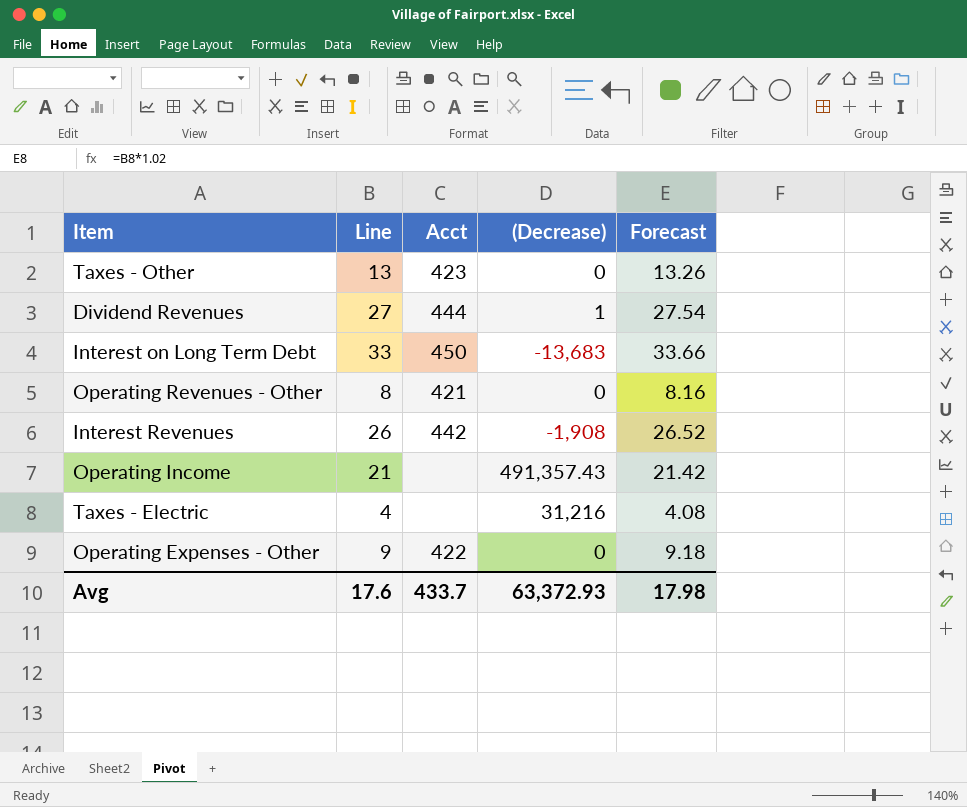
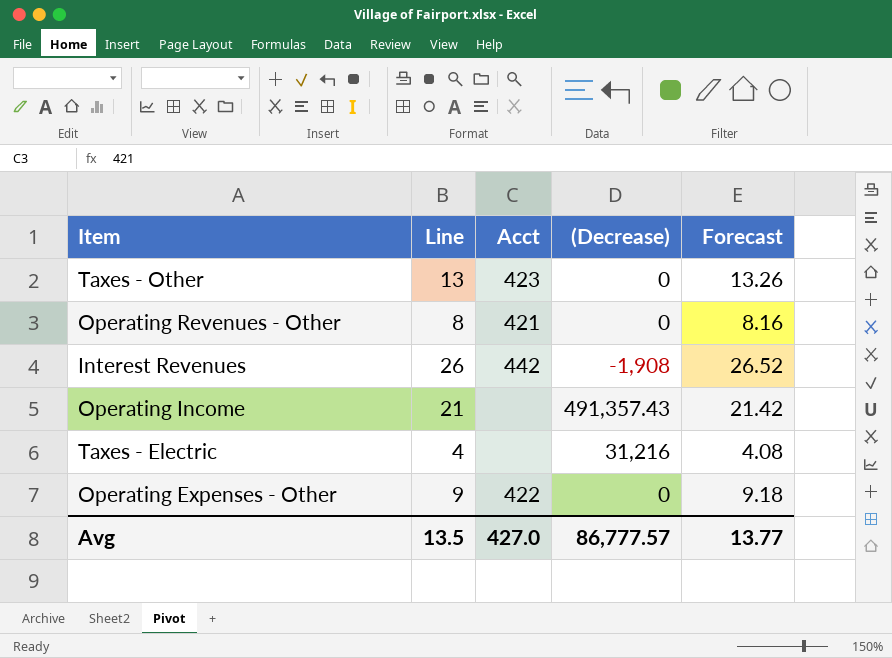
row Dividend Revenues: 27 | 444 | 1 | 27.54 -> none
row Interest on Long Term Debt: 33 | 450 | -13,683 | 33.66 -> none
Avg | Line: 17.6 -> 13.5
Avg | Acct: 433.7 -> 427.0
Avg | (Decrease): 63,372.93 -> 86,777.57
Avg | Forecast: 17.98 -> 13.77

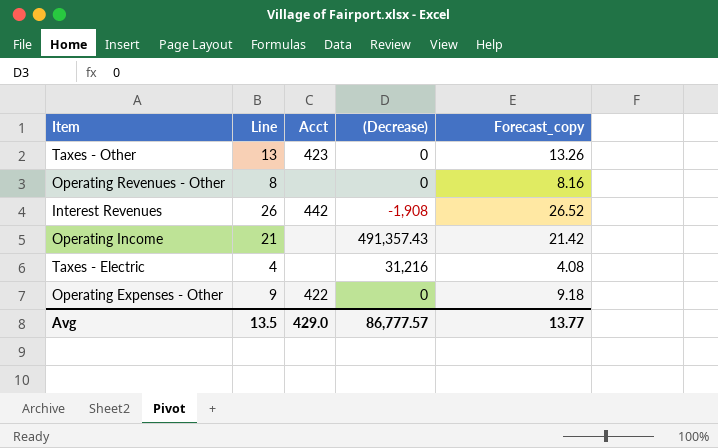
column name: Forecast -> Forecast_copy
Operating Revenues - Other | Acct: 421 -> none
Avg | Acct: 427.0 -> 429.0

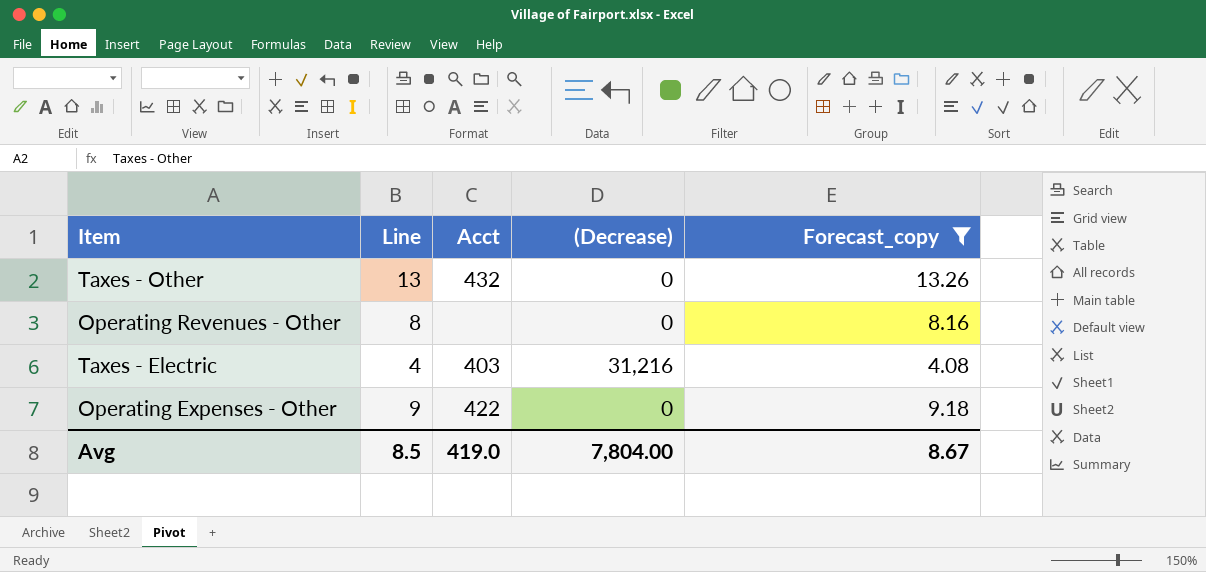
filter: none -> Forecast_copy <= 13.26
Taxes - Other | Acct: 423 -> 432
Taxes - Electric | Acct: none -> 403
Avg | Line: 13.5 -> 8.5
Avg | Acct: 429.0 -> 419.0
Avg | (Decrease): 86,777.57 -> 7,804.00
Avg | Forecast_copy: 13.77 -> 8.67

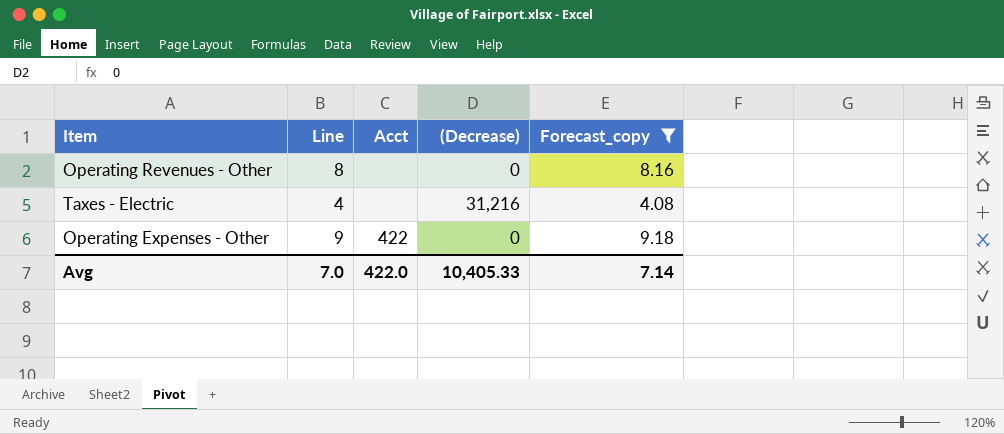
row Taxes - Other: 13 | 432 | 0 | 13.26 -> none
Taxes - Electric | Acct: 403 -> none
Avg | Line: 8.5 -> 7.0
Avg | Acct: 419.0 -> 422.0
Avg | (Decrease): 7,804.00 -> 10,405.33
Avg | Forecast_copy: 8.67 -> 7.14

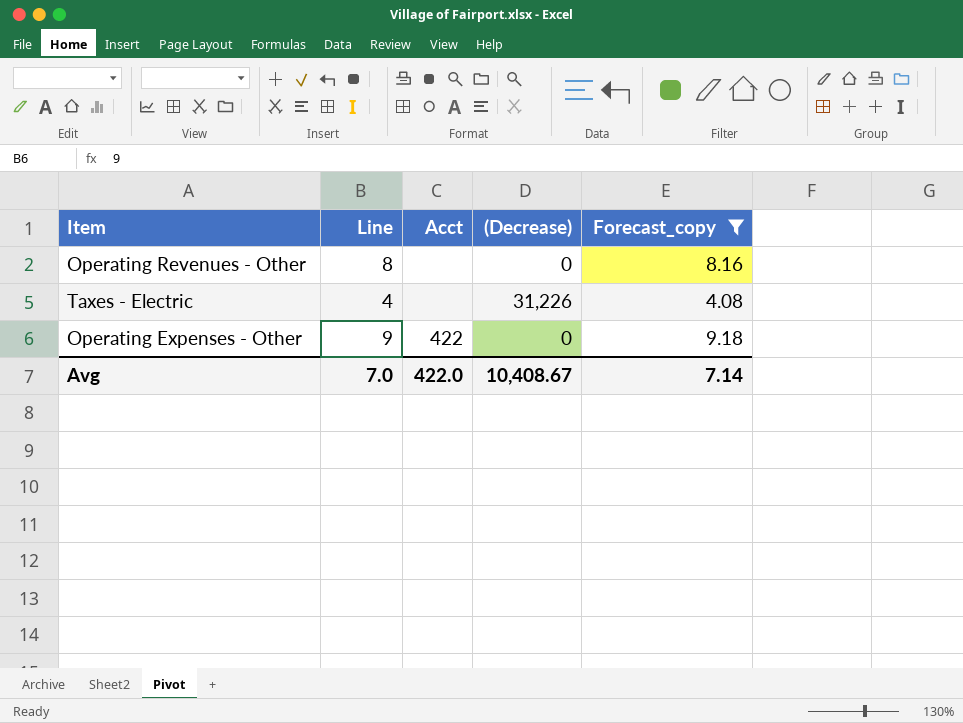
Taxes - Electric | (Decrease): 31,216 -> 31,226
Avg | (Decrease): 10,405.33 -> 10,408.67

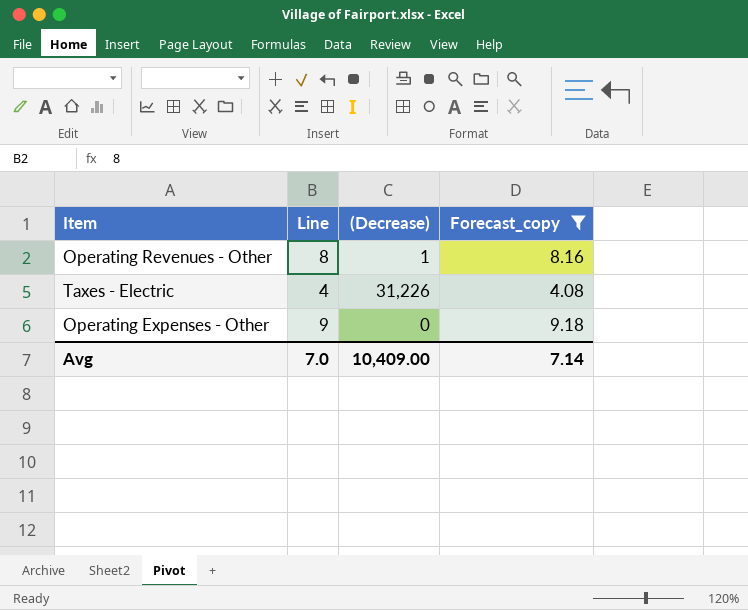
column Acct | position: 3 -> none
Operating Revenues - Other | (Decrease): 0 -> 1
Avg | (Decrease): 10,408.67 -> 10,409.00

